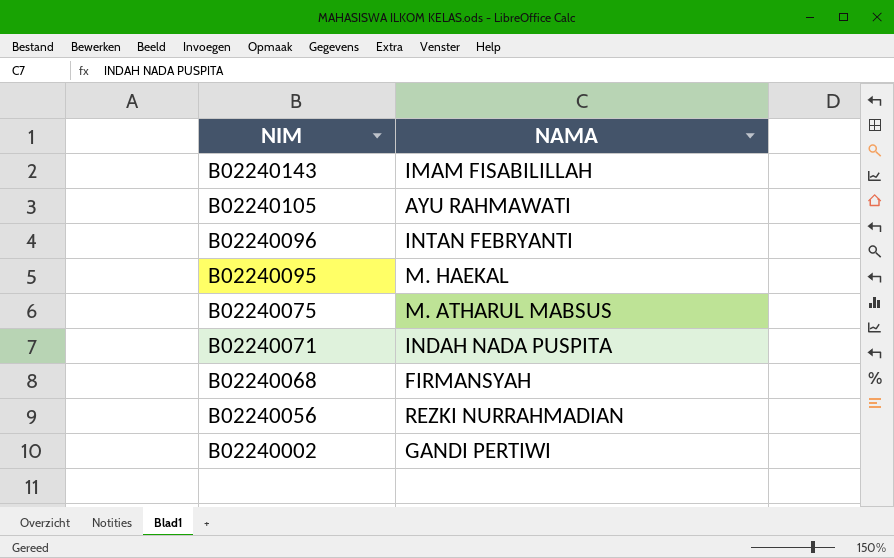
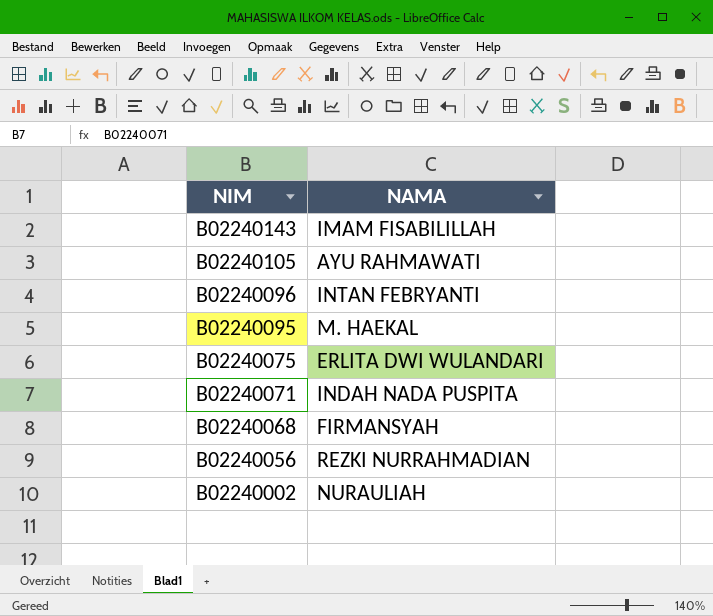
B02240075 | NAMA: M. ATHARUL MABSUS -> ERLITA DWI WULANDARI
B02240002 | NAMA: GANDI PERTIWI -> NURAULIAH

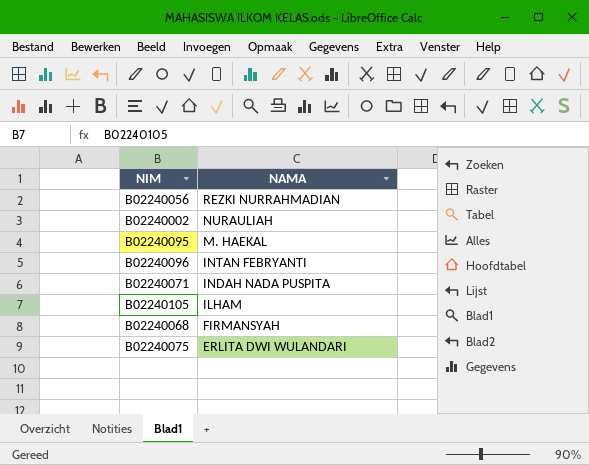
row order: NIM descending -> NAMA descending
row B02240143: IMAM FISABILILLAH -> none
B02240105 | NAMA: AYU RAHMAWATI -> ILHAM

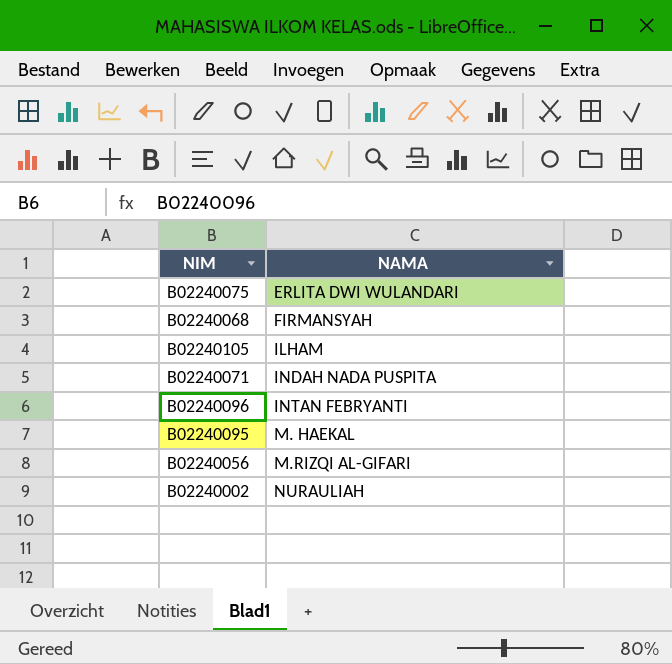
row order: NAMA descending -> NAMA ascending
B02240056 | NAMA: REZKI NURRAHMADIAN -> M.RIZQI AL-GIFARI

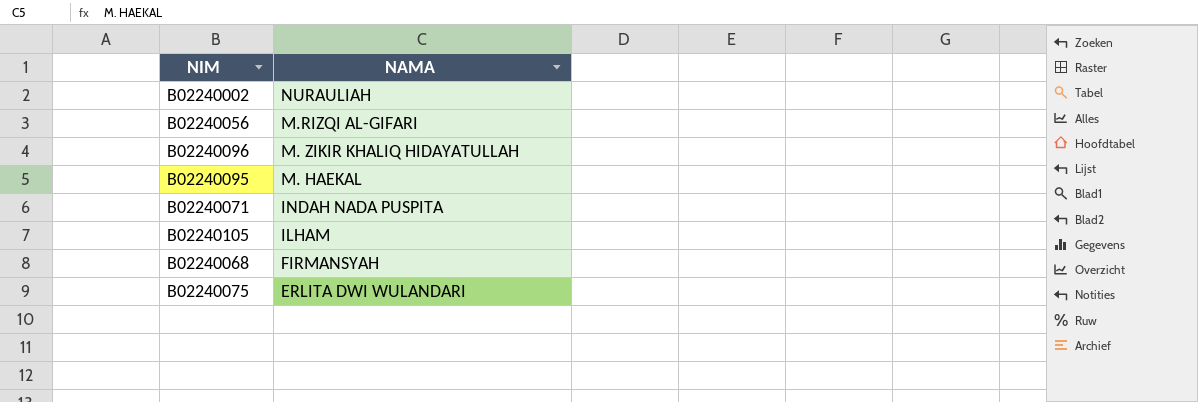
row order: NAMA ascending -> NAMA descending
B02240096 | NAMA: INTAN FEBRYANTI -> M. ZIKIR KHALIQ HIDAYATULLAH

